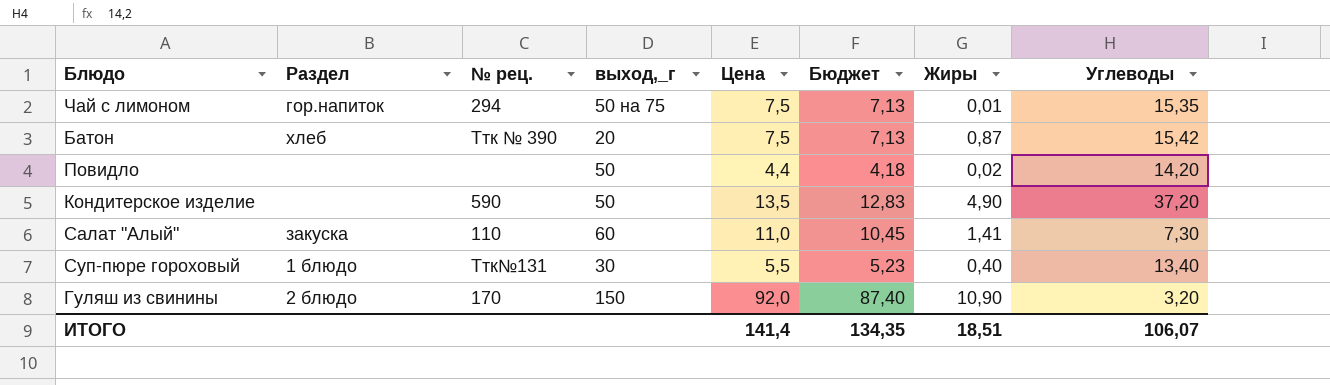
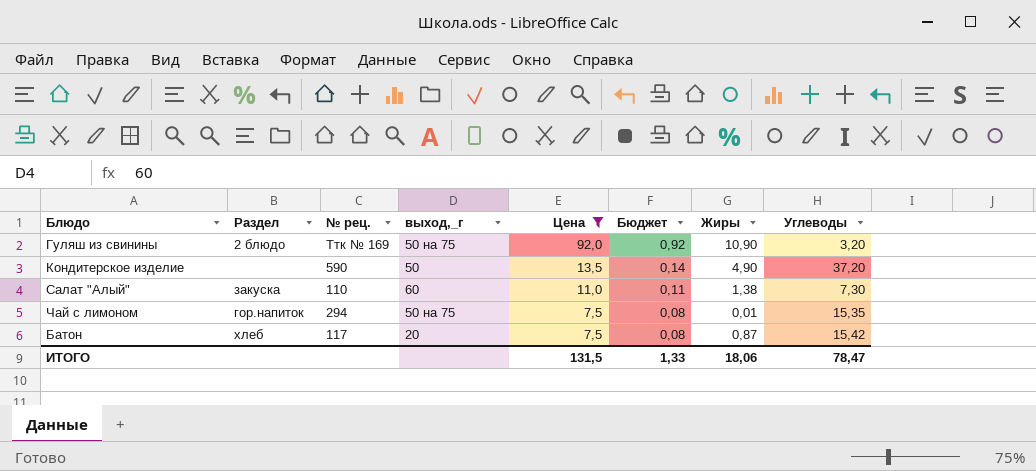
filter: none -> Цена >= 7,5
row order: none -> Цена descending
column Бюджет | formula: [Цена] * 0,95 -> [Цена] * 0,01
Гуляш из свинины | № рец.: 170 -> Ттк № 169
Гуляш из свинины | выход,_г: 150 -> 50 на 75
Салат "Алый" | Жиры: 1,41 -> 1,38
Батон | № рец.: Ттк № 390 -> 117
ИТОГО | Цена: 141,4 -> 131,5
ИТОГО | Бюджет: 134,35 -> 1,33
ИТОГО | Жиры: 18,51 -> 18,06
ИТОГО | Углеводы: 106,07 -> 78,47

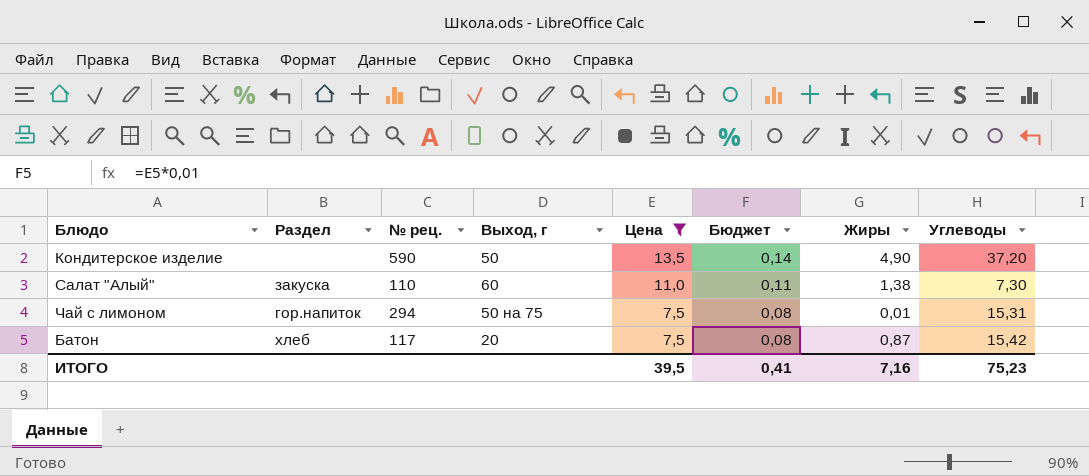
column name: выход,_г -> Выход, г
row Гуляш из свинины: 2 блюдо | Ттк № 169 | 50 на 75 | 92,0 | 0,92 | 10,90 | 3,20 -> none
Чай с лимоном | Углеводы: 15,35 -> 15,31
ИТОГО | Цена: 131,5 -> 39,5
ИТОГО | Бюджет: 1,33 -> 0,41
ИТОГО | Жиры: 18,06 -> 7,16
ИТОГО | Углеводы: 78,47 -> 75,23

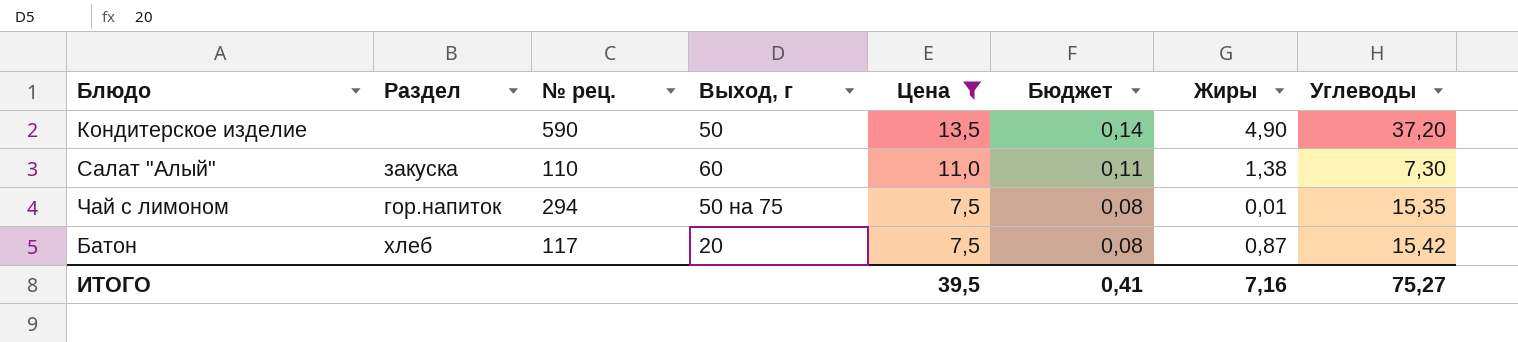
Чай с лимоном | Углеводы: 15,31 -> 15,35
ИТОГО | Углеводы: 75,23 -> 75,27

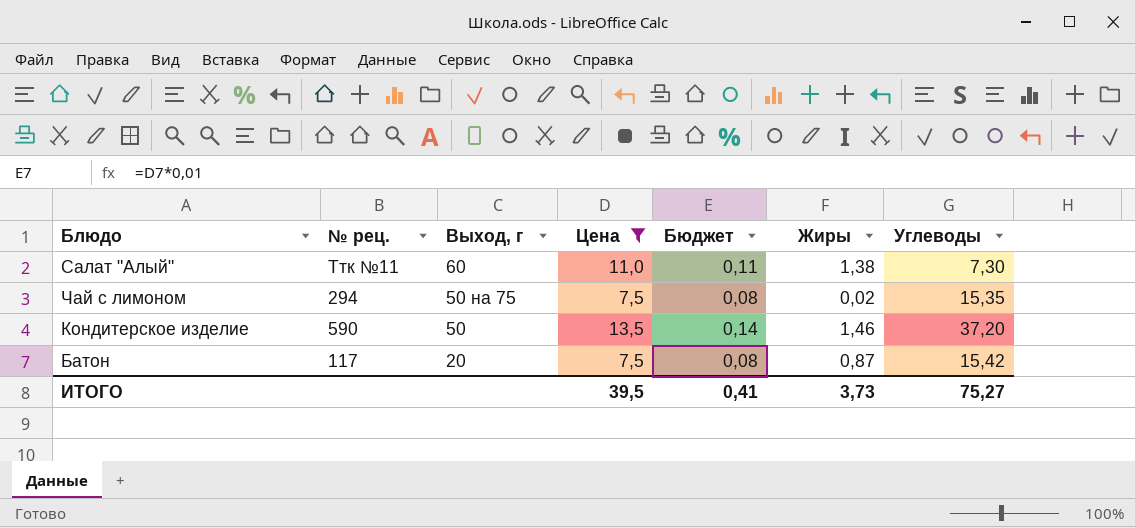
row order: Цена descending -> Выход, г descending
column Раздел | position: 2 -> none
Салат "Алый" | № рец.: 110 -> Ттк №11
Чай с лимоном | Жиры: 0,01 -> 0,02
Кондитерское изделие | Жиры: 4,90 -> 1,46
ИТОГО | Жиры: 7,16 -> 3,73

